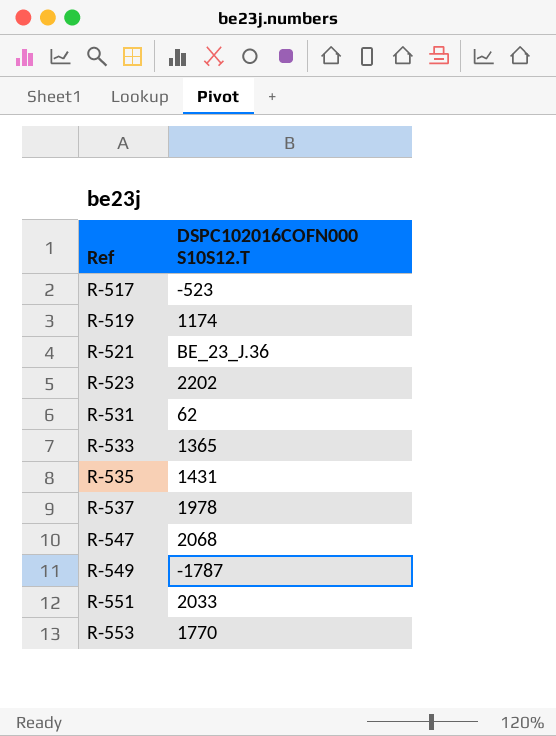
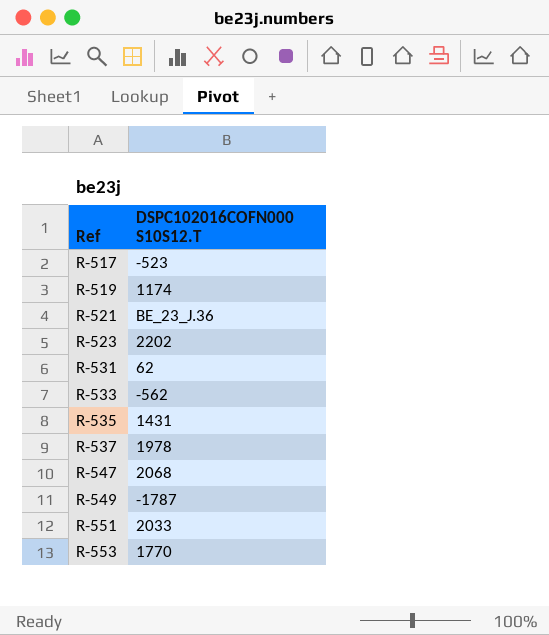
R-533 | DSPC102016COFN000 S10S12.T: 1365 -> -562

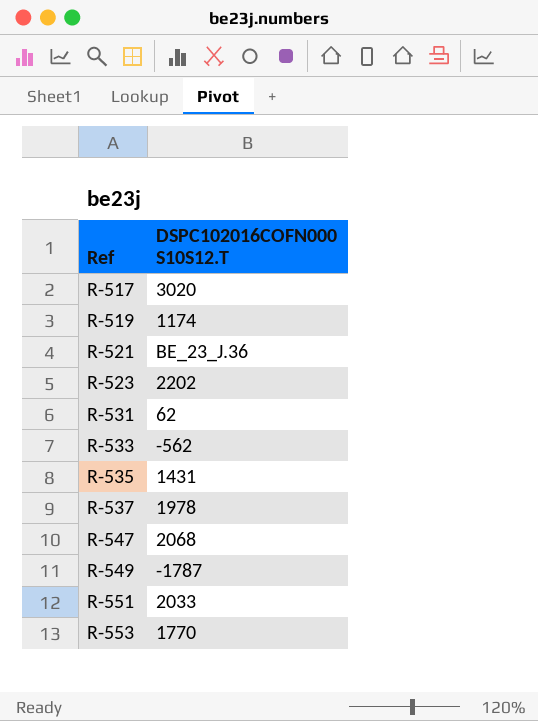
R-517 | DSPC102016COFN000 S10S12.T: -523 -> 3020

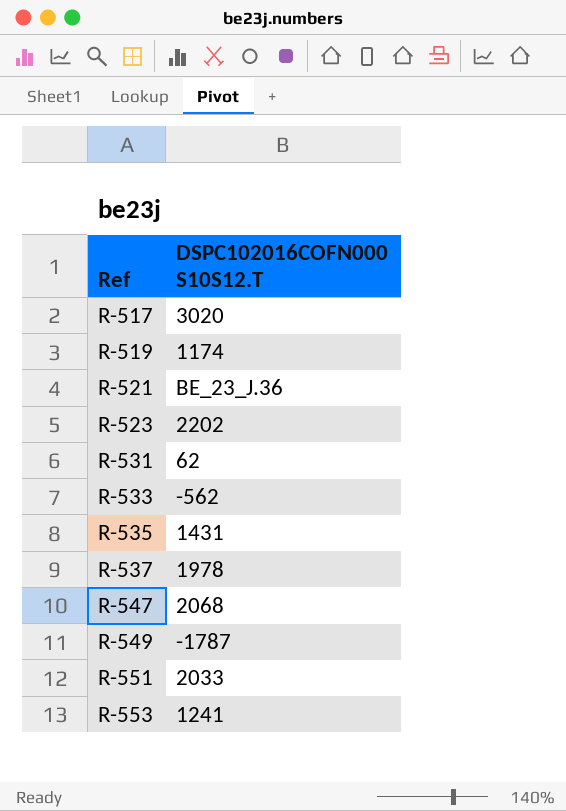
R-553 | DSPC102016COFN000 S10S12.T: 1770 -> 1241

